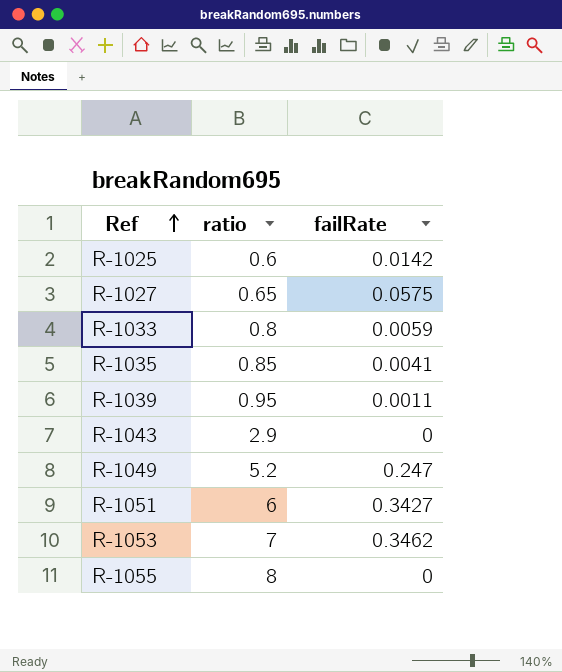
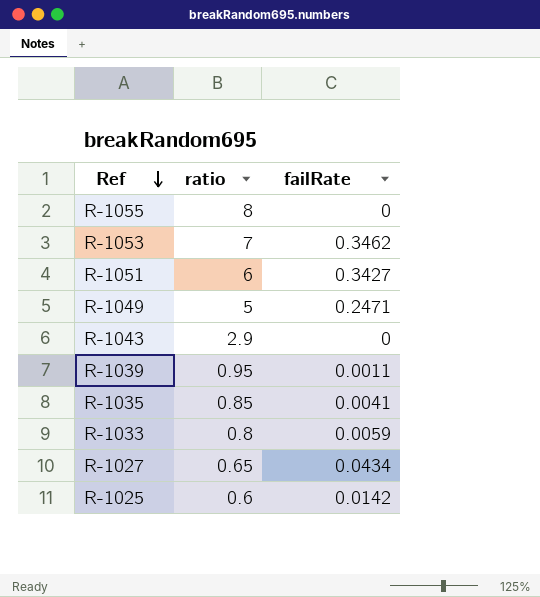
row order: Ref ascending -> Ref descending
R-1049 | ratio: 5.2 -> 5
R-1049 | failRate: 0.247 -> 0.2471
R-1027 | failRate: 0.0575 -> 0.0434

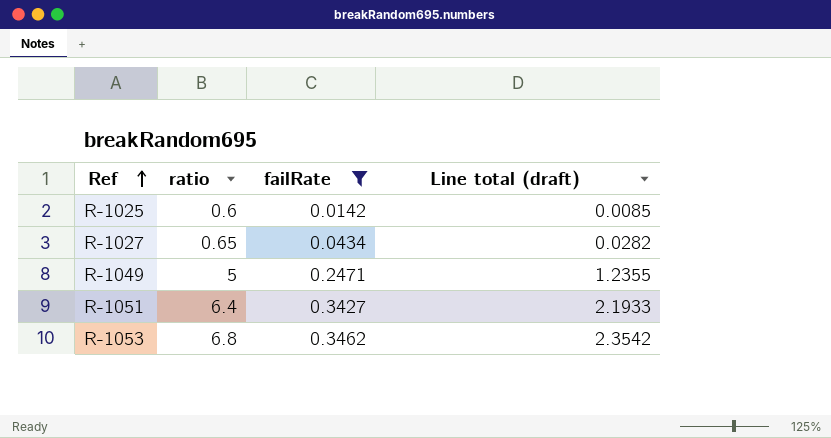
filter: none -> failRate >= 0.0142
row order: Ref descending -> Ref ascending
column Line total (draft) | formula: none -> [ratio] * [failRate]
R-1051 | ratio: 6 -> 6.4
R-1053 | ratio: 7 -> 6.8

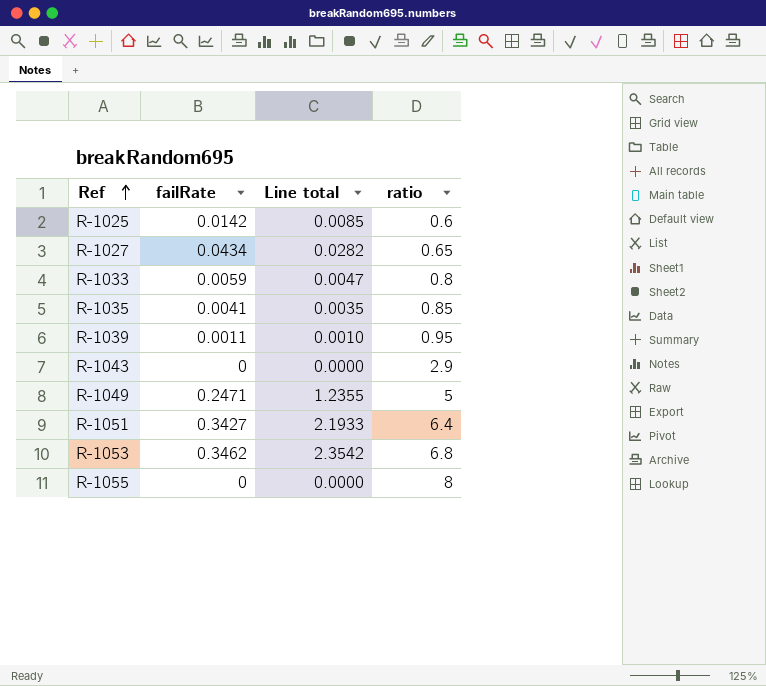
filter: failRate >= 0.0142 -> none
column name: Line total (draft) -> Line total
column ratio | position: 2 -> 4

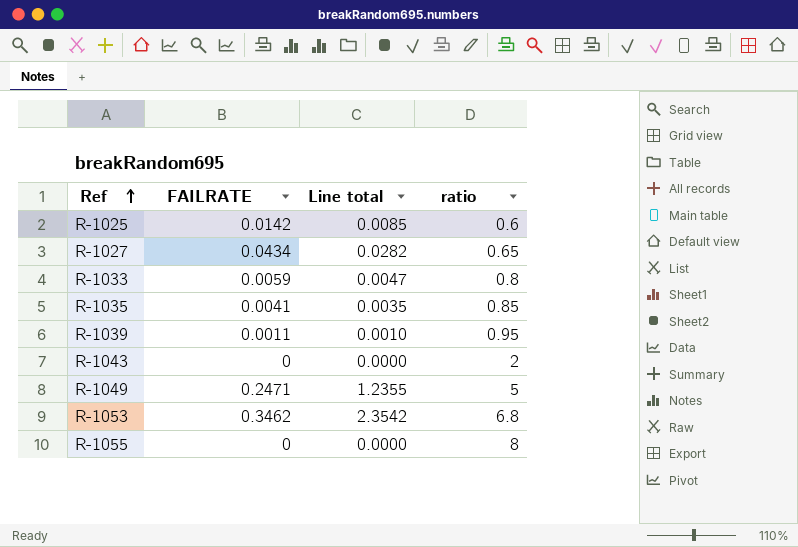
column name: failRate -> FAILRATE
row R-1051: 0.3427 | 2.1933 | 6.4 -> none
R-1043 | ratio: 2.9 -> 2

